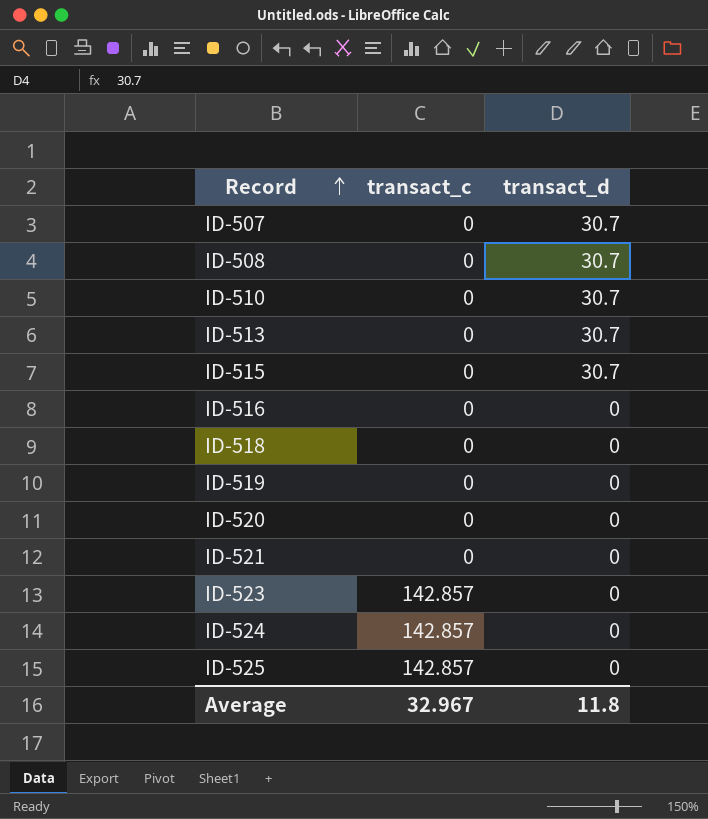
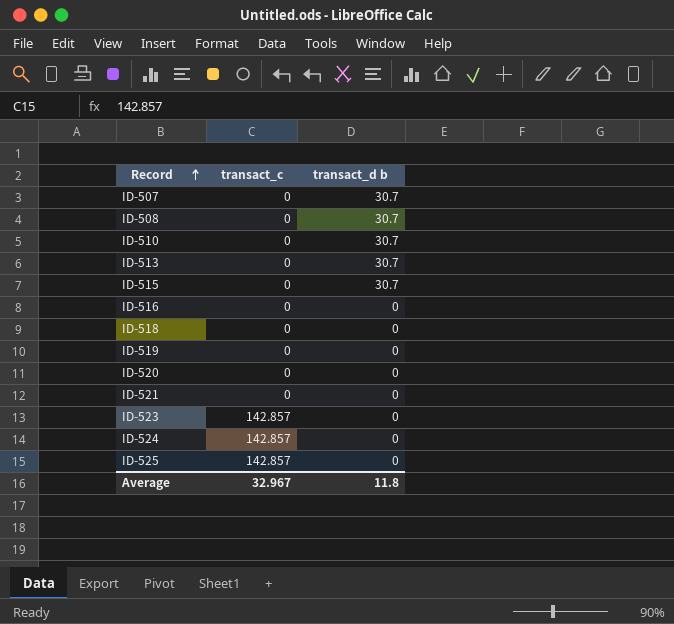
column name: transact_d -> transact_d b

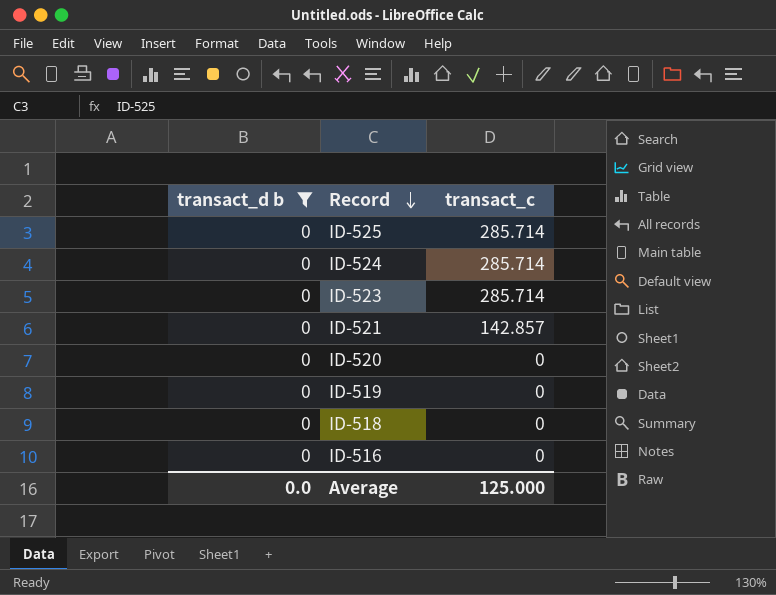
filter: none -> transact_d b = 0
row order: Record ascending -> Record descending
column transact_d b | position: 3 -> 1
ID-525 | transact_c: 142.857 -> 285.714
ID-524 | transact_c: 142.857 -> 285.714
ID-523 | transact_c: 142.857 -> 285.714
ID-521 | transact_c: 0 -> 142.857
Average | transact_d b: 11.8 -> 0.0
Average | transact_c: 32.967 -> 125.000

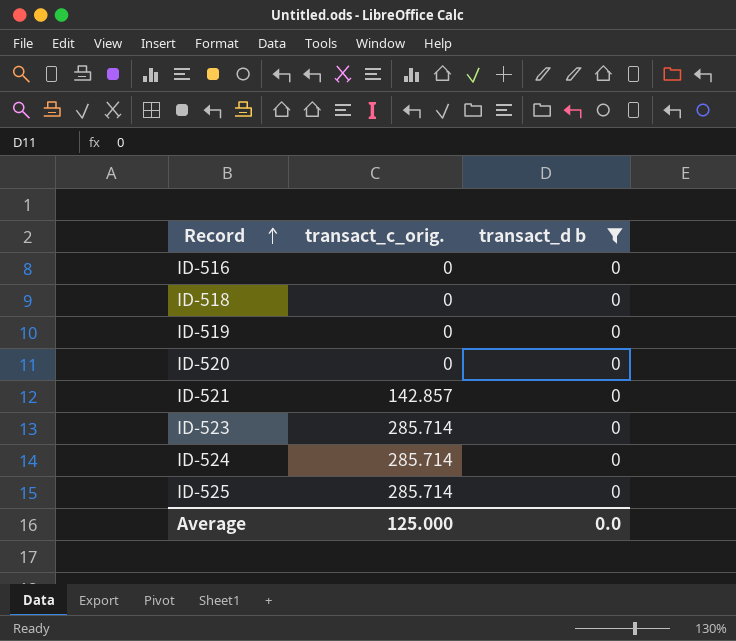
row order: Record descending -> Record ascending
column name: transact_c -> transact_c_orig.
column transact_d b | position: 1 -> 3

